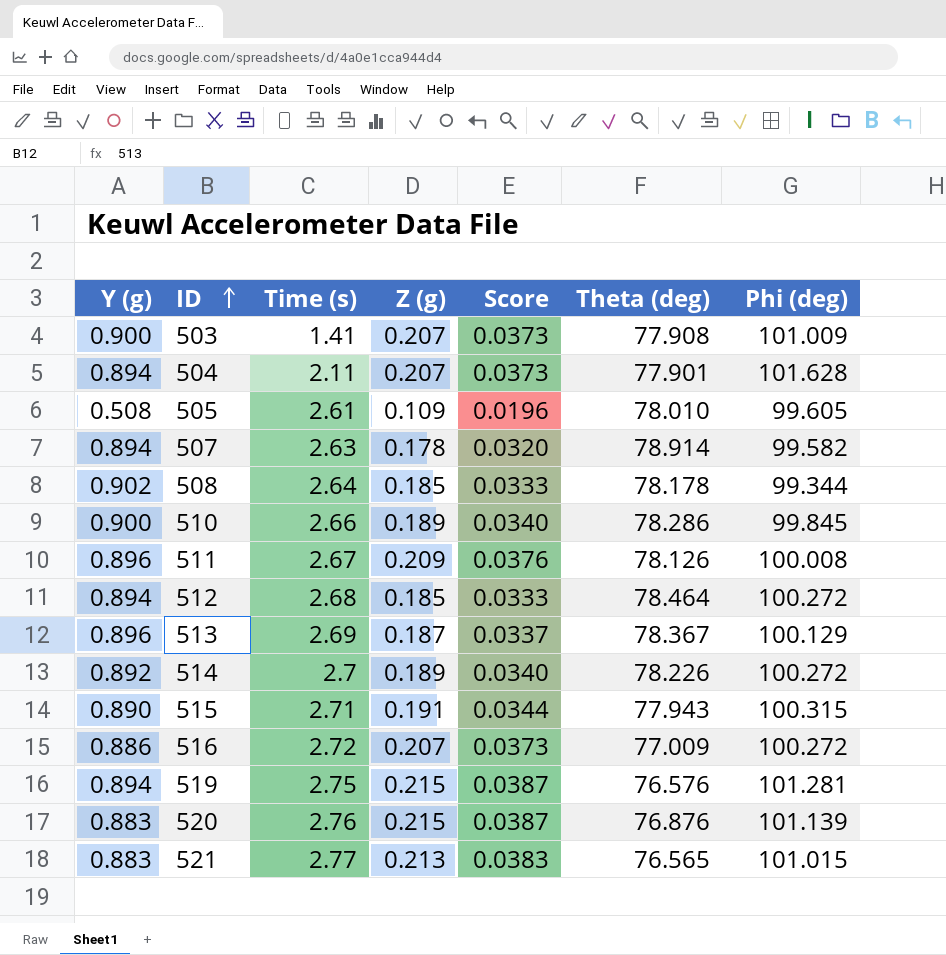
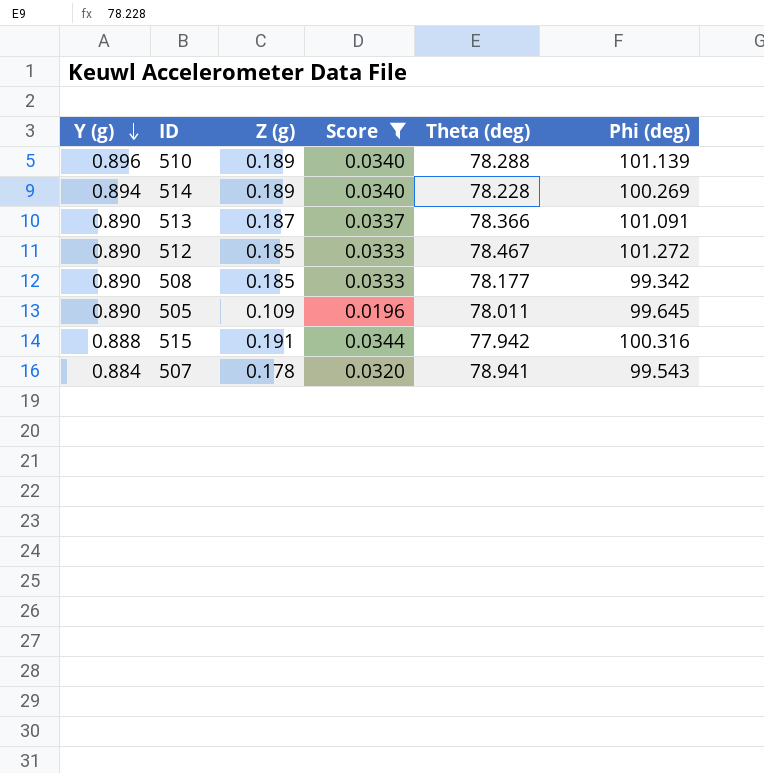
filter: none -> Score <= 0.0344
row order: ID ascending -> Y (g) descending
column Time (s) | position: 3 -> none
510 | Y (g): 0.900 -> 0.896
510 | Theta (deg): 78.286 -> 78.288
510 | Phi (deg): 99.845 -> 101.139
514 | Y (g): 0.892 -> 0.894
514 | Theta (deg): 78.226 -> 78.228
514 | Phi (deg): 100.272 -> 100.269
513 | Y (g): 0.896 -> 0.890
513 | Theta (deg): 78.367 -> 78.366
513 | Phi (deg): 100.129 -> 101.091
512 | Y (g): 0.894 -> 0.890
512 | Theta (deg): 78.464 -> 78.467
512 | Phi (deg): 100.272 -> 101.272
508 | Y (g): 0.902 -> 0.890
508 | Theta (deg): 78.178 -> 78.177
508 | Phi (deg): 99.344 -> 99.342
505 | Y (g): 0.508 -> 0.890
505 | Theta (deg): 78.010 -> 78.011
505 | Phi (deg): 99.605 -> 99.645
515 | Y (g): 0.890 -> 0.888
515 | Theta (deg): 77.943 -> 77.942
515 | Phi (deg): 100.315 -> 100.316
507 | Y (g): 0.894 -> 0.884
507 | Theta (deg): 78.914 -> 78.941
507 | Phi (deg): 99.582 -> 99.543

